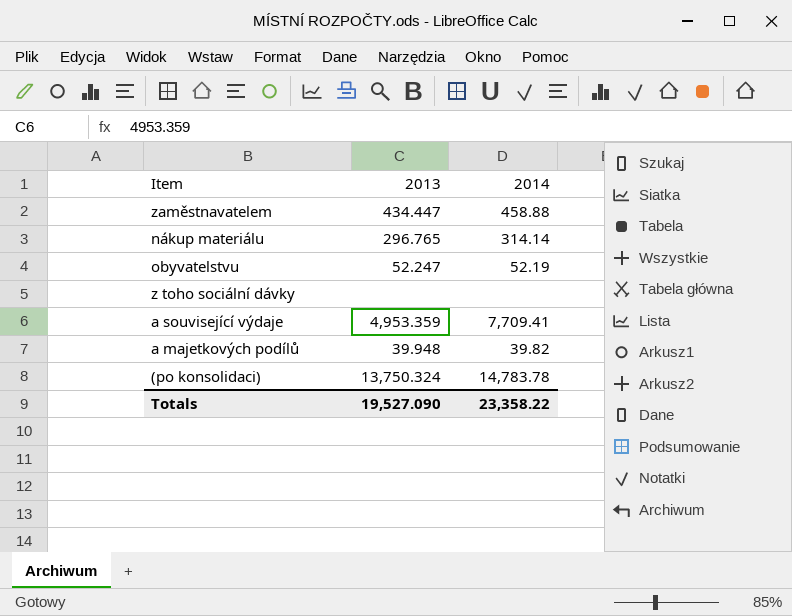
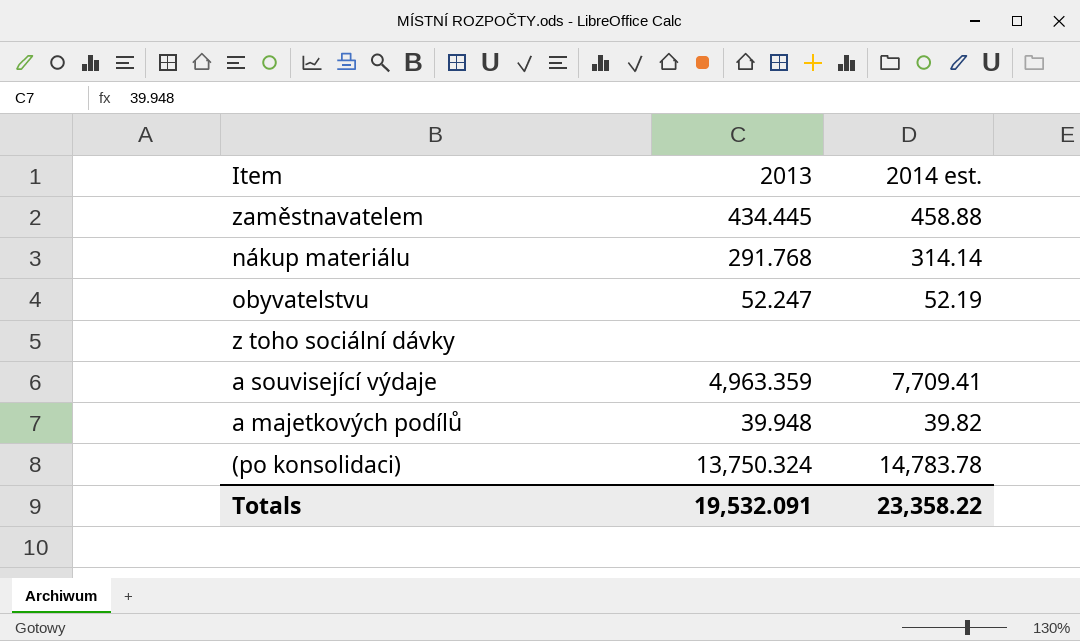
column name: 2014 -> 2014 est.
zaměstnavatelem | 2013: 434.447 -> 434.445
nákup materiálu | 2013: 296.765 -> 291.768
a související výdaje | 2013: 4,953.359 -> 4,963.359
Totals | 2013: 19,527.090 -> 19,532.091

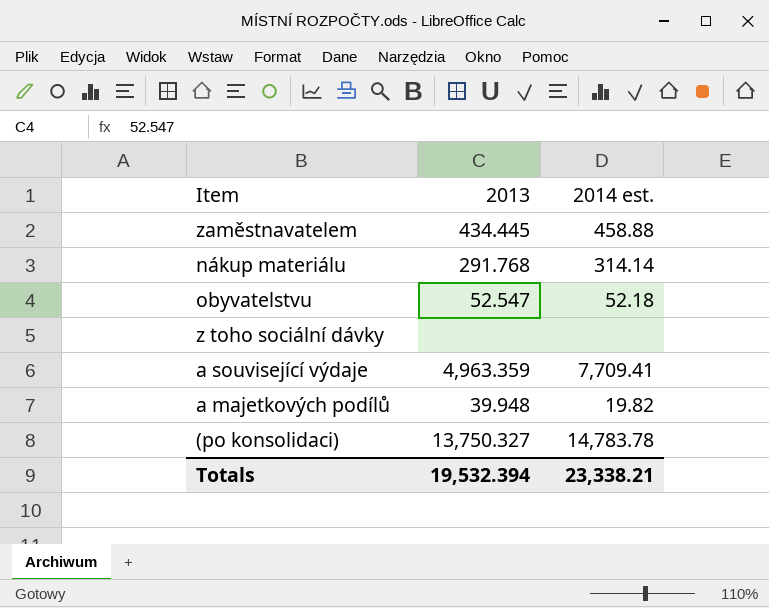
obyvatelstvu | 2013: 52.247 -> 52.547
obyvatelstvu | 2014 est.: 52.19 -> 52.18
a majetkových podílů | 2014 est.: 39.82 -> 19.82
(po konsolidaci) | 2013: 13,750.324 -> 13,750.327
Totals | 2013: 19,532.091 -> 19,532.394
Totals | 2014 est.: 23,358.22 -> 23,338.21

